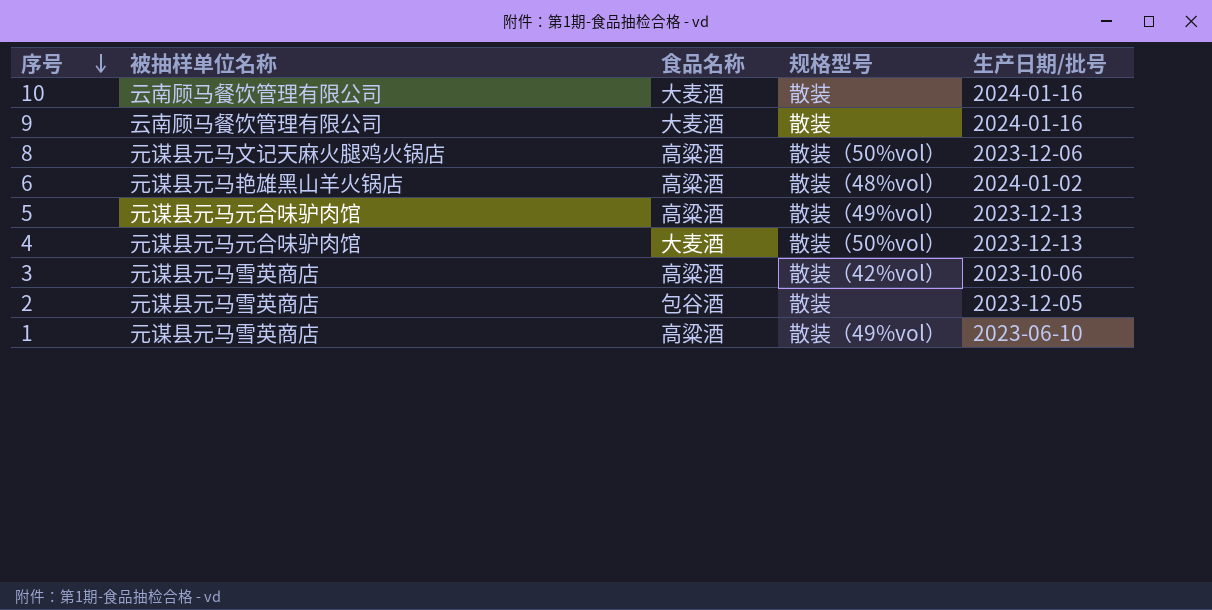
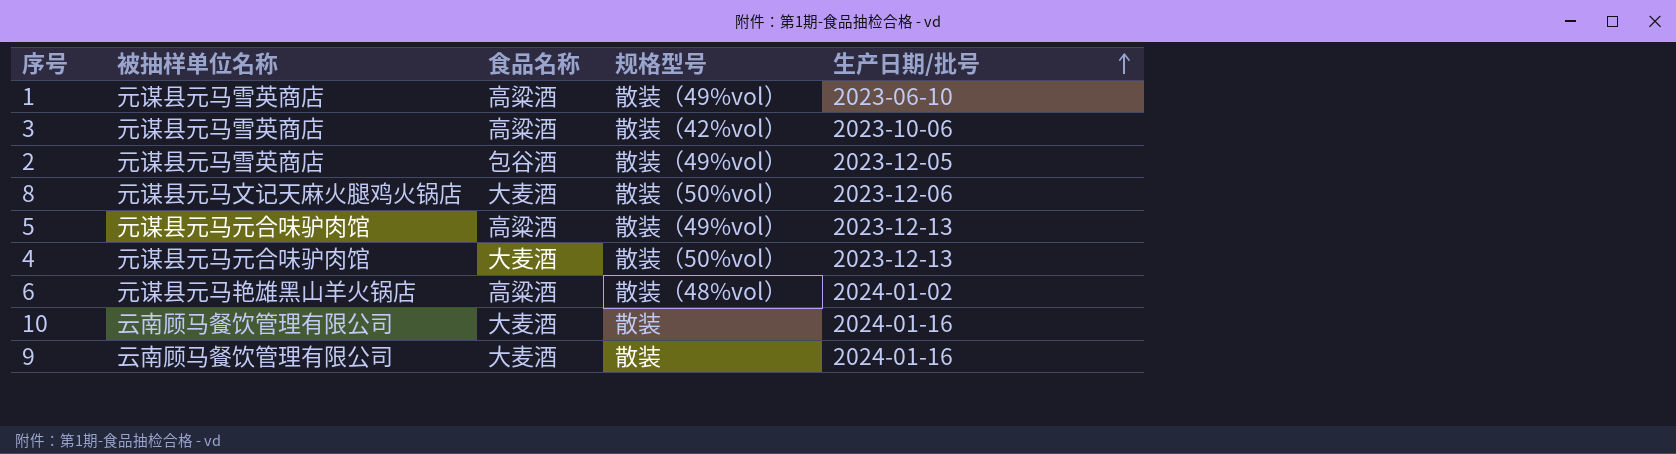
row order: 序号 descending -> 生产日期/批号 ascending
2 | 规格型号: 散装 -> 散装（49%vol）
8 | 食品名称: 高粱酒 -> 大麦酒

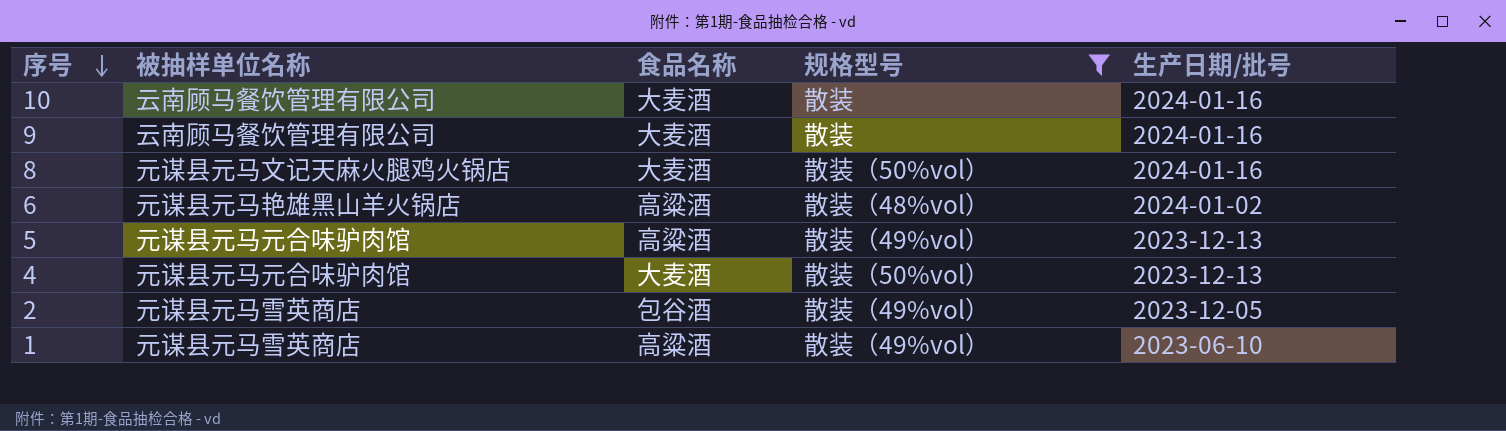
filter: none -> 规格型号 != 散装（42%vol）
row order: 生产日期/批号 ascending -> 序号 descending
8 | 生产日期/批号: 2023-12-06 -> 2024-01-16

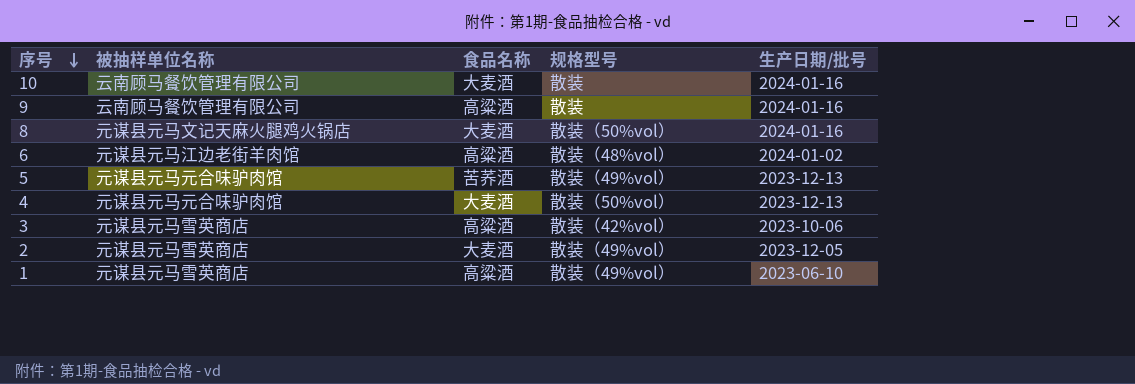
filter: 规格型号 != 散装（42%vol） -> none
9 | 食品名称: 大麦酒 -> 高粱酒
6 | 被抽样单位名称: 元谋县元马艳雄黑山羊火锅店 -> 元谋县元马江边老街羊肉馆
5 | 食品名称: 高粱酒 -> 苦荞酒
2 | 食品名称: 包谷酒 -> 大麦酒

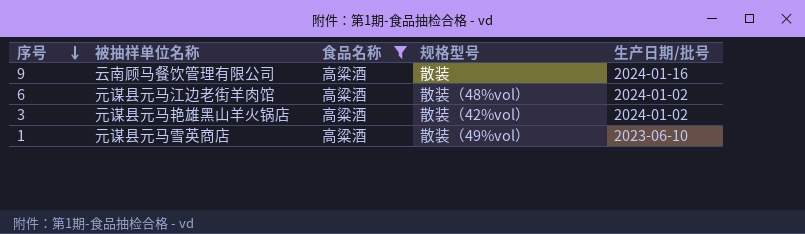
filter: none -> 食品名称 = 高粱酒
3 | 被抽样单位名称: 元谋县元马雪英商店 -> 元谋县元马艳雄黑山羊火锅店
3 | 生产日期/批号: 2023-10-06 -> 2024-01-02

